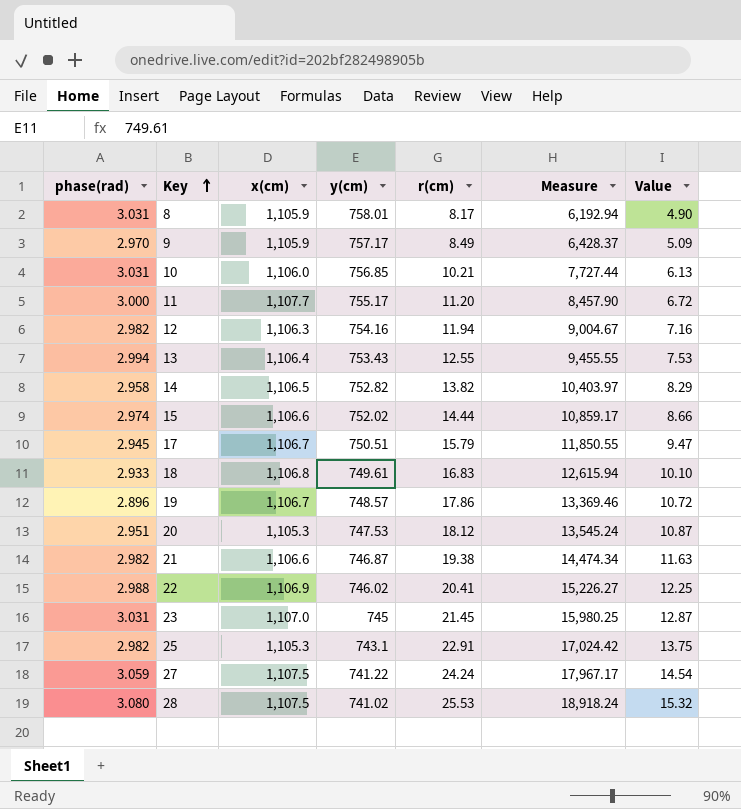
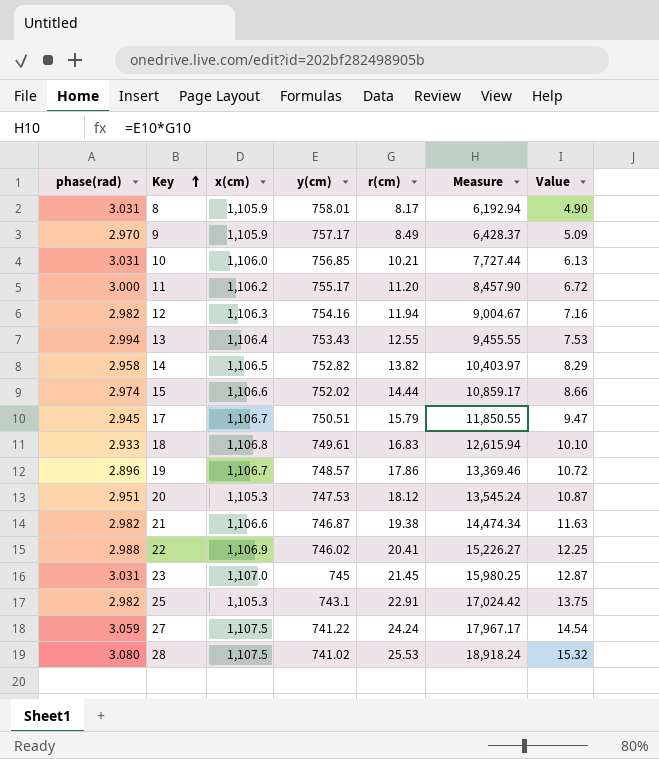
11 | x(cm): 1,107.7 -> 1,106.2

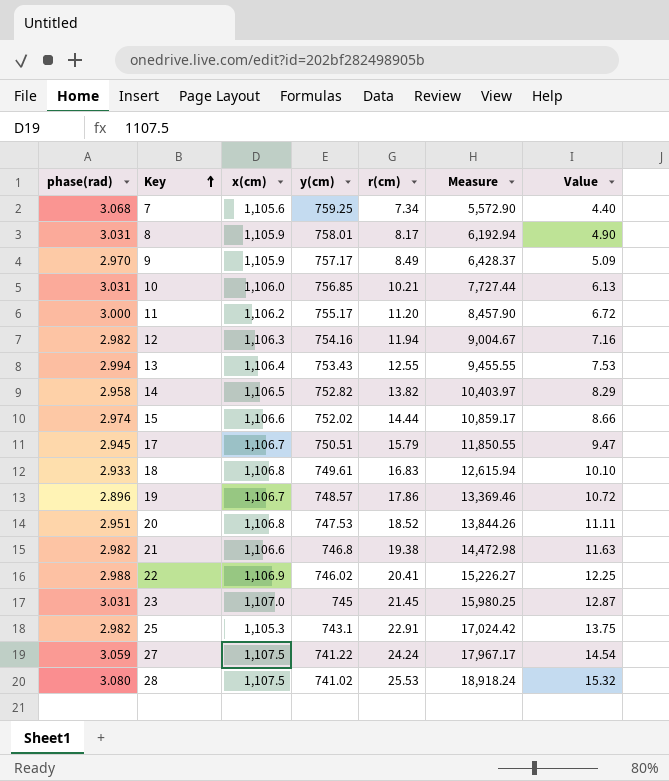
row 7: none -> 3.068 | 1,105.6 | 759.25 | 7.34 | 5,572.90 | 4.40
20 | x(cm): 1,105.3 -> 1,106.8
20 | r(cm): 18.12 -> 18.52
20 | Measure: 13,545.24 -> 13,844.26
20 | Value: 10.87 -> 11.11
21 | y(cm): 746.87 -> 746.8
21 | Measure: 14,474.34 -> 14,472.98

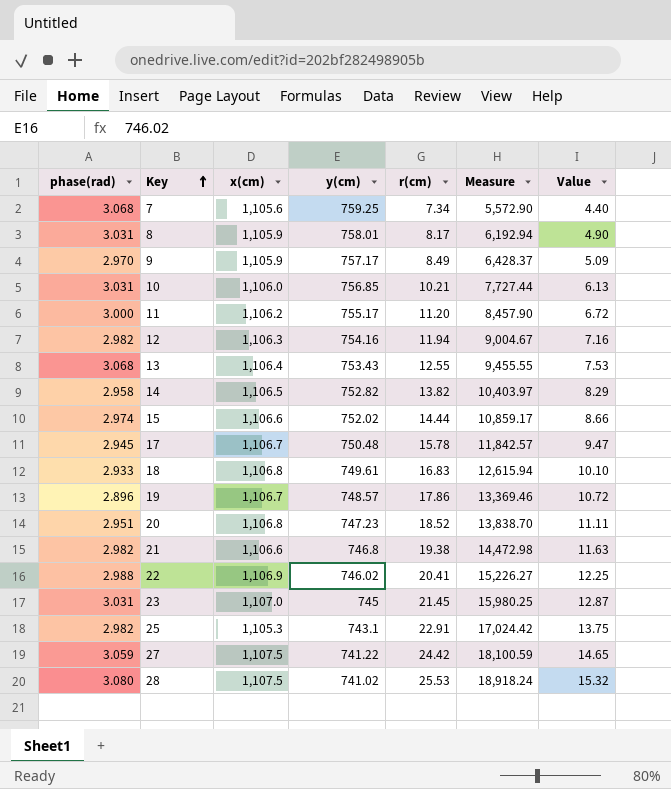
13 | phase(rad): 2.994 -> 3.068
17 | y(cm): 750.51 -> 750.48
17 | r(cm): 15.79 -> 15.78
17 | Measure: 11,850.55 -> 11,842.57
20 | y(cm): 747.53 -> 747.23
20 | Measure: 13,844.26 -> 13,838.70
27 | r(cm): 24.24 -> 24.42
27 | Measure: 17,967.17 -> 18,100.59
27 | Value: 14.54 -> 14.65

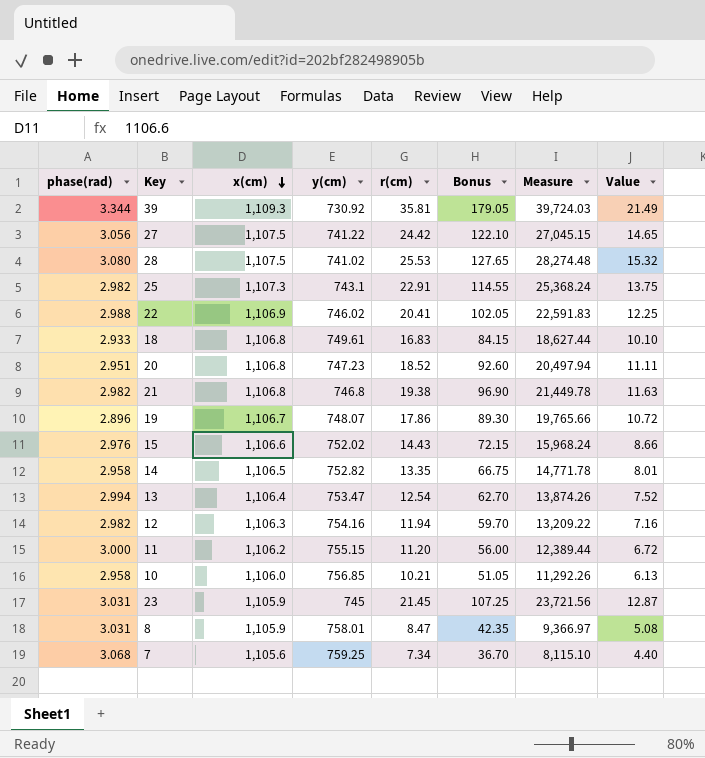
row order: Key ascending -> x(cm) descending
column Bonus | formula: none -> [r(cm)] * 5
column Measure | formula: [y(cm)] * [r(cm)] -> [x(cm)] * [r(cm)]
row 9: 2.970 | 1,105.9 | 757.17 | 8.49 | 6,428.37 | 5.09 -> none
row 17: 2.945 | 1,106.7 | 750.48 | 15.78 | 11,842.57 | 9.47 -> none
row 39: none -> 3.344 | 1,109.3 | 730.92 | 35.81 | 179.05 | 39,724.03 | 21.49
27 | phase(rad): 3.059 -> 3.056
25 | x(cm): 1,105.3 -> 1,107.3
21 | x(cm): 1,106.6 -> 1,106.8
19 | y(cm): 748.57 -> 748.07
15 | phase(rad): 2.974 -> 2.976
15 | r(cm): 14.44 -> 14.43
14 | r(cm): 13.82 -> 13.35
14 | Value: 8.29 -> 8.01
13 | phase(rad): 3.068 -> 2.994
13 | y(cm): 753.43 -> 753.47
13 | r(cm): 12.55 -> 12.54
13 | Value: 7.53 -> 7.52
11 | y(cm): 755.17 -> 755.15
10 | phase(rad): 3.031 -> 2.958
23 | x(cm): 1,107.0 -> 1,105.9
8 | r(cm): 8.17 -> 8.47
8 | Value: 4.90 -> 5.08

